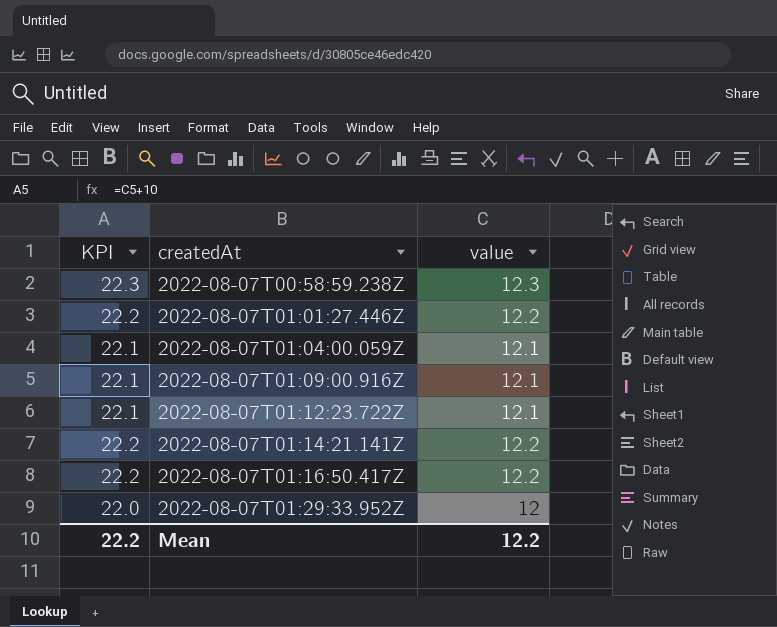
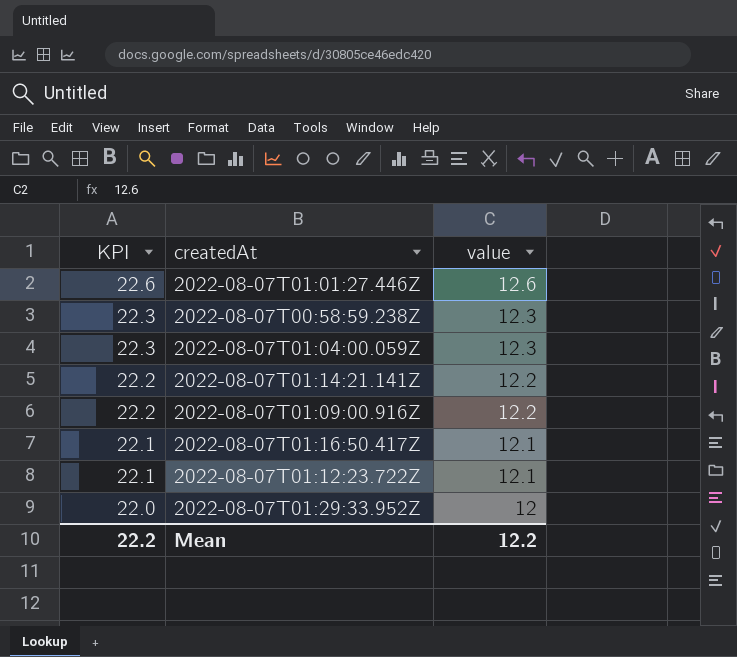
row order: createdAt ascending -> KPI descending
2022-08-07T01:01:27.446Z | KPI: 22.2 -> 22.6
2022-08-07T01:01:27.446Z | value: 12.2 -> 12.6
2022-08-07T01:04:00.059Z | KPI: 22.1 -> 22.3
2022-08-07T01:04:00.059Z | value: 12.1 -> 12.3
2022-08-07T01:09:00.916Z | KPI: 22.1 -> 22.2
2022-08-07T01:09:00.916Z | value: 12.1 -> 12.2
2022-08-07T01:16:50.417Z | KPI: 22.2 -> 22.1
2022-08-07T01:16:50.417Z | value: 12.2 -> 12.1

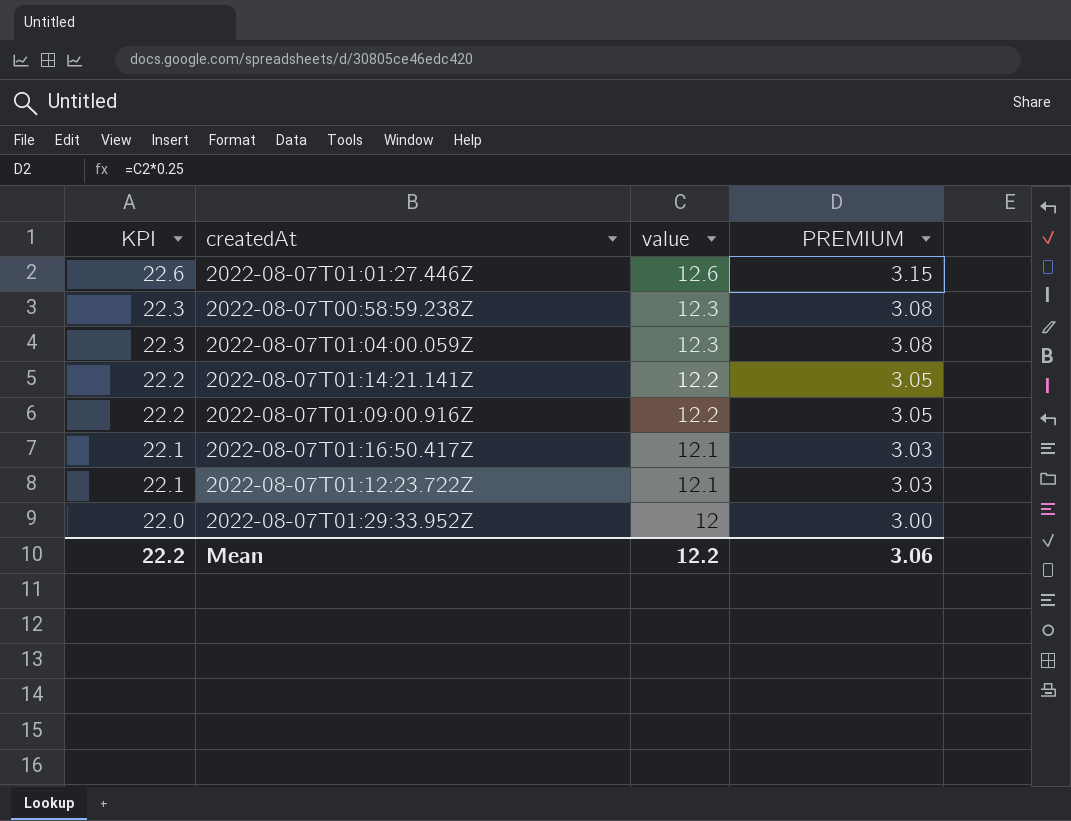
column PREMIUM | formula: none -> [value] * 0.25

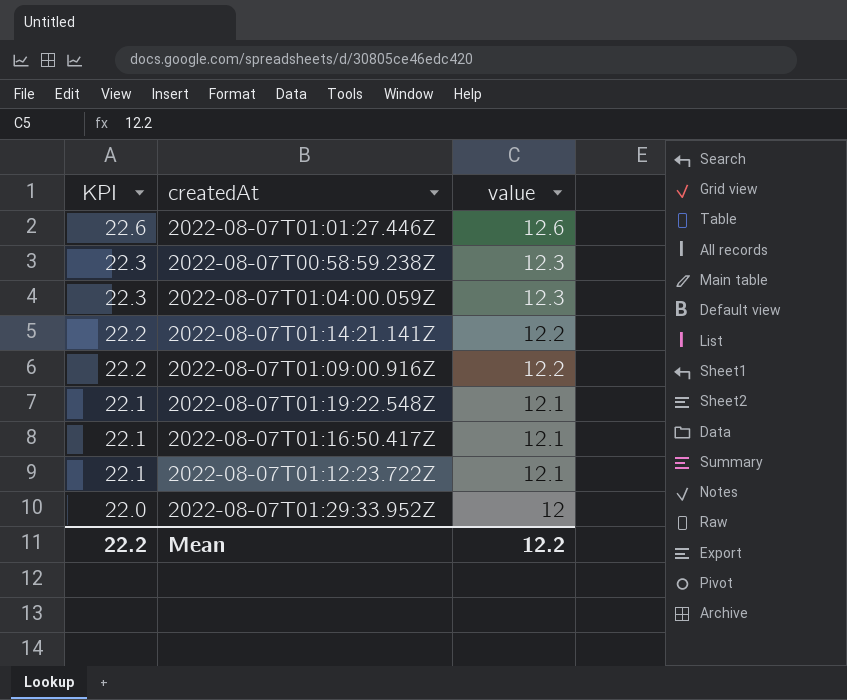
column PREMIUM | formula: [value] * 0.25 -> none
row 2022-08-07T01:19:22.548Z: none -> 22.1 | 12.1

